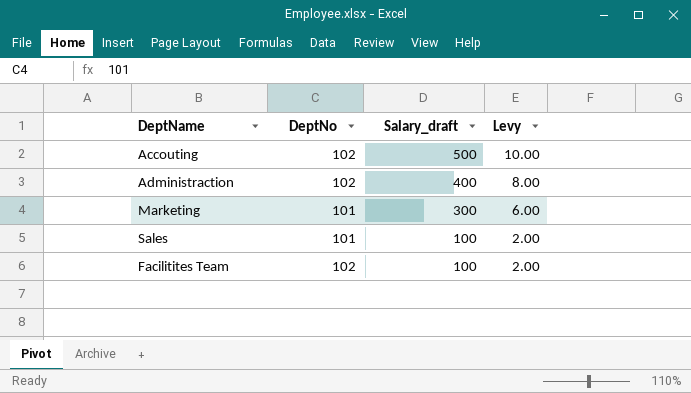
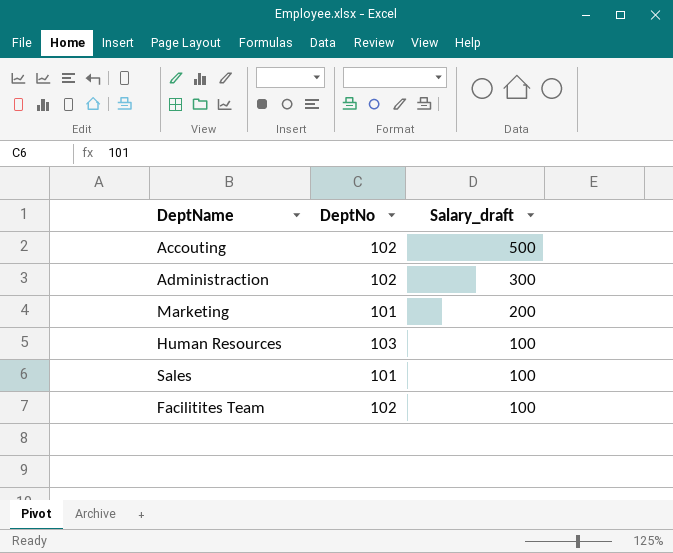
column Levy | formula: [Salary_draft] * 0.02 -> none
Administraction | Salary_draft: 400 -> 300
Marketing | Salary_draft: 300 -> 200
row Human Resources: none -> 103 | 100

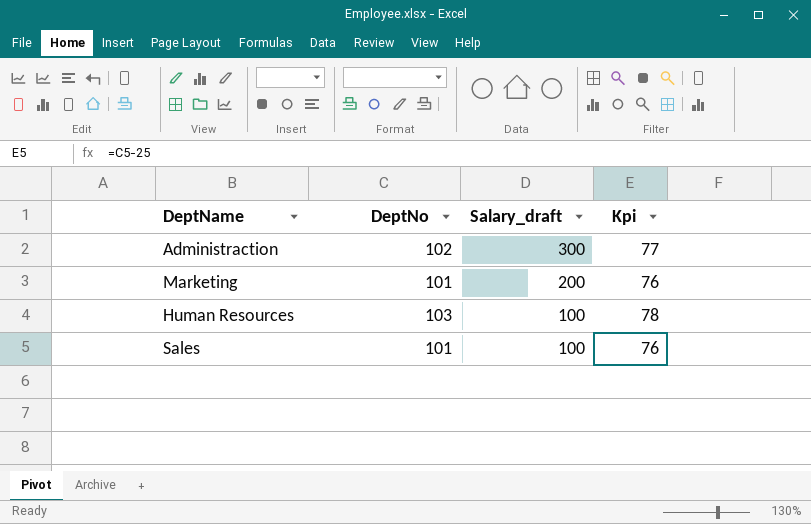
column Kpi | formula: none -> [DeptNo] - 25
row Accouting: 102 | 500 -> none
row Facilitites Team: 102 | 100 -> none

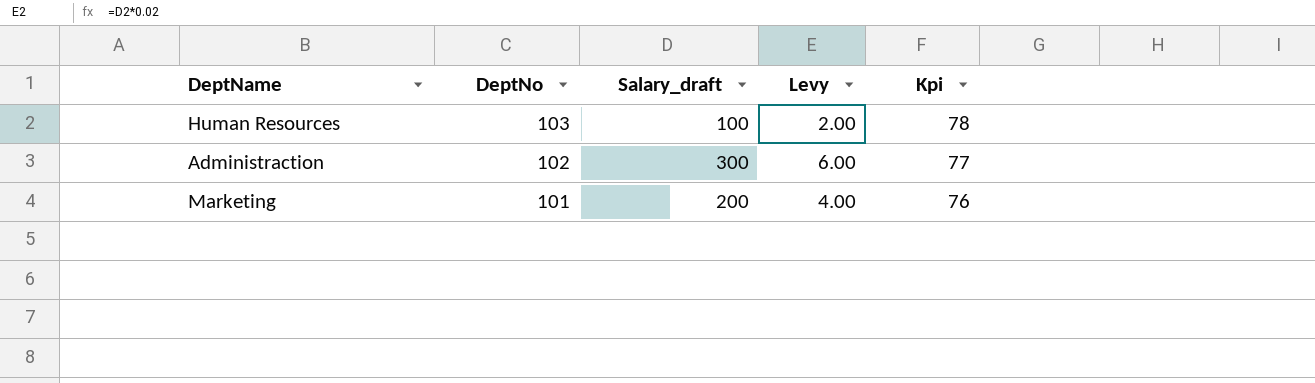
row order: Salary_draft descending -> DeptNo descending
column Levy | formula: none -> [Salary_draft] * 0.02
row Sales: 101 | 100 | 76 -> none

